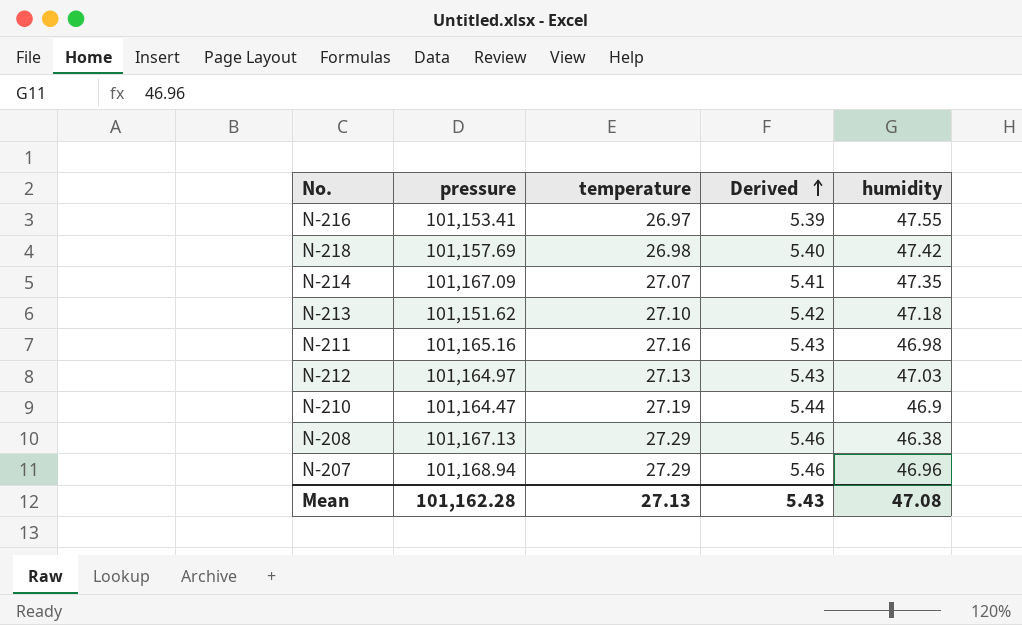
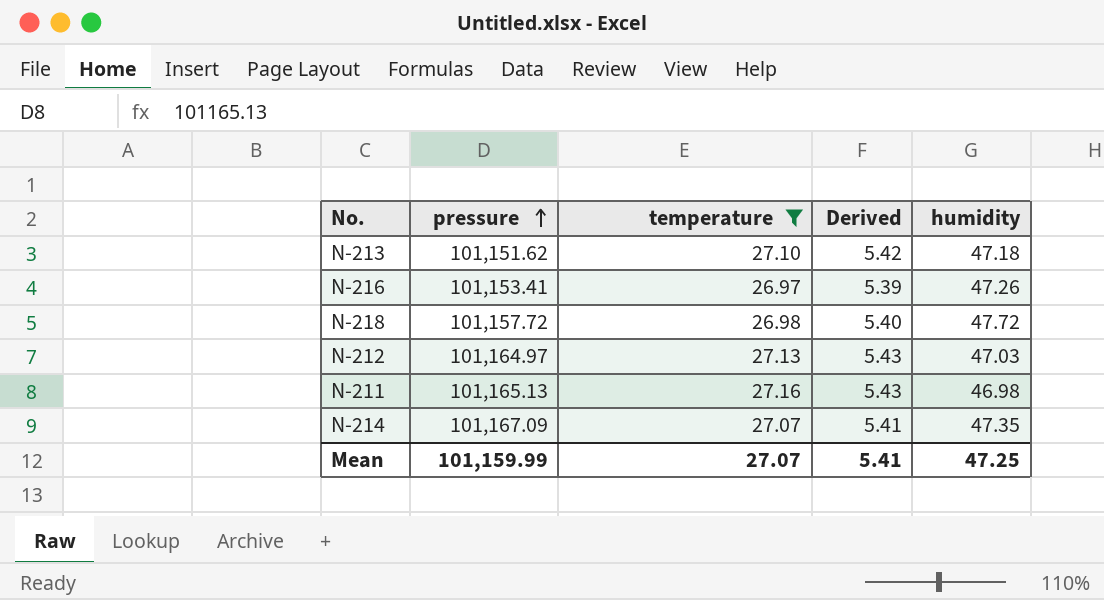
filter: none -> temperature <= 27.16
row order: Derived ascending -> pressure ascending
N-216 | humidity: 47.55 -> 47.26
N-218 | pressure: 101,157.69 -> 101,157.72
N-218 | humidity: 47.42 -> 47.72
N-211 | pressure: 101,165.16 -> 101,165.13
Mean | pressure: 101,162.28 -> 101,159.99
Mean | temperature: 27.13 -> 27.07
Mean | Derived: 5.43 -> 5.41
Mean | humidity: 47.08 -> 47.25

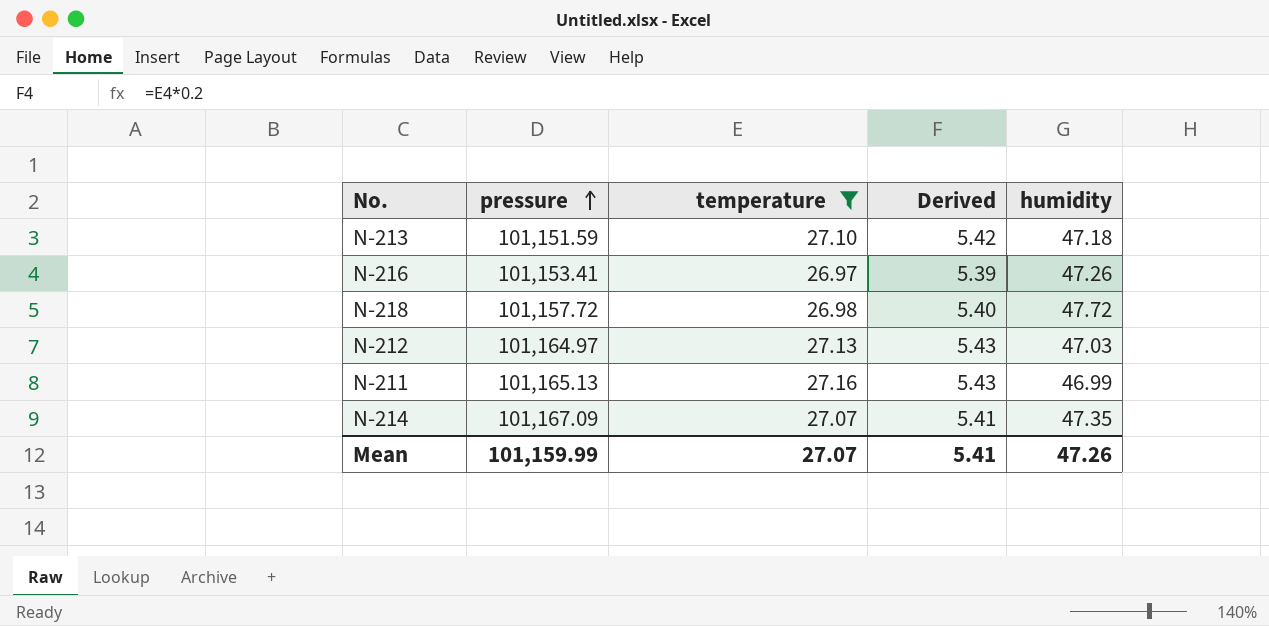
N-213 | pressure: 101,151.62 -> 101,151.59
N-211 | humidity: 46.98 -> 46.99
Mean | humidity: 47.25 -> 47.26

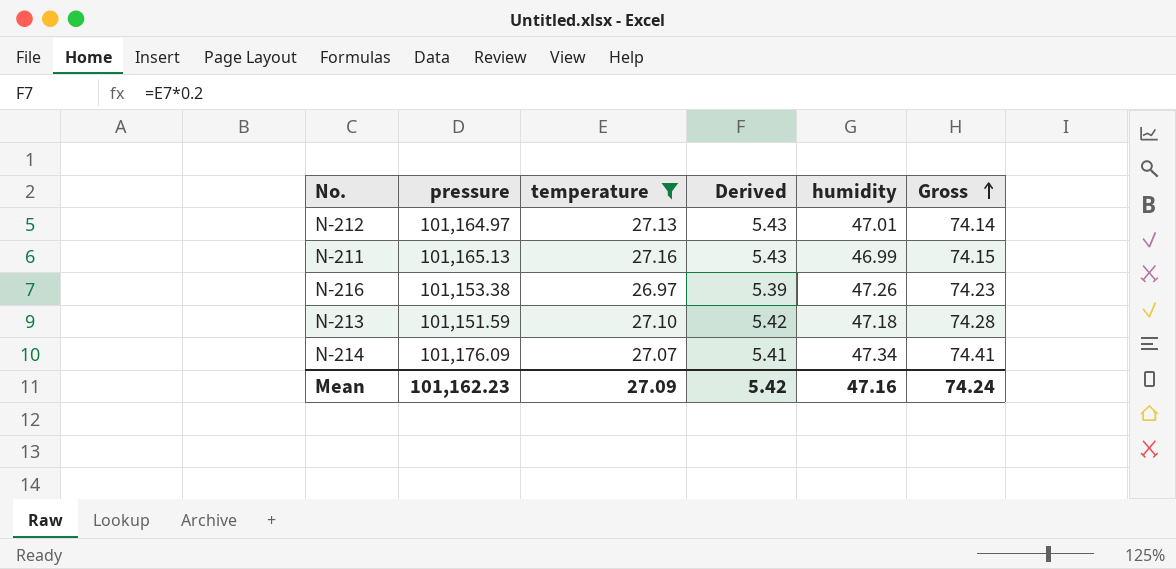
row order: pressure ascending -> Gross ascending
column Gross | formula: none -> [temperature] + [humidity]
row N-218: 101,157.72 | 26.98 | 5.40 | 47.72 -> none
N-212 | humidity: 47.03 -> 47.01
N-216 | pressure: 101,153.41 -> 101,153.38
N-214 | pressure: 101,167.09 -> 101,176.09
N-214 | humidity: 47.35 -> 47.34
Mean | pressure: 101,159.99 -> 101,162.23
Mean | temperature: 27.07 -> 27.09
Mean | Derived: 5.41 -> 5.42
Mean | humidity: 47.26 -> 47.16

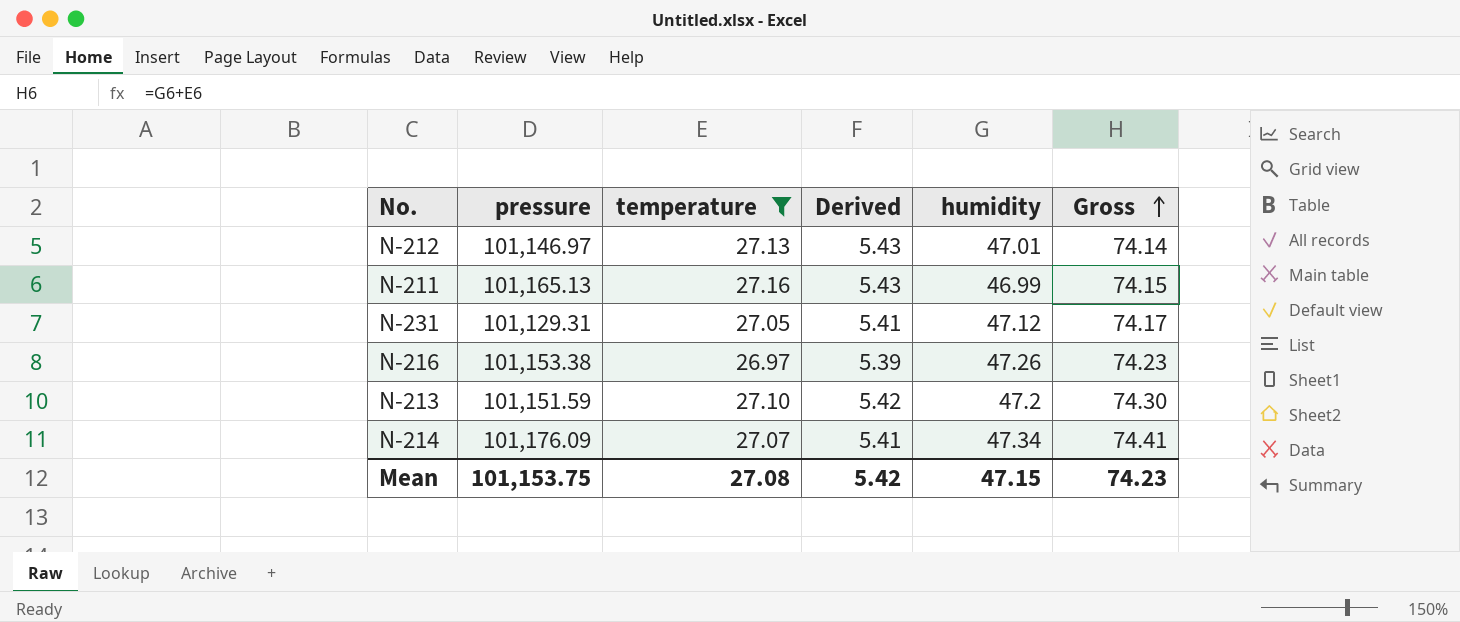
N-212 | pressure: 101,164.97 -> 101,146.97
row N-231: none -> 101,129.31 | 27.05 | 5.41 | 47.12 | 74.17
N-213 | humidity: 47.18 -> 47.2
N-213 | Gross: 74.28 -> 74.30
Mean | pressure: 101,162.23 -> 101,153.75
Mean | temperature: 27.09 -> 27.08
Mean | humidity: 47.16 -> 47.15
Mean | Gross: 74.24 -> 74.23

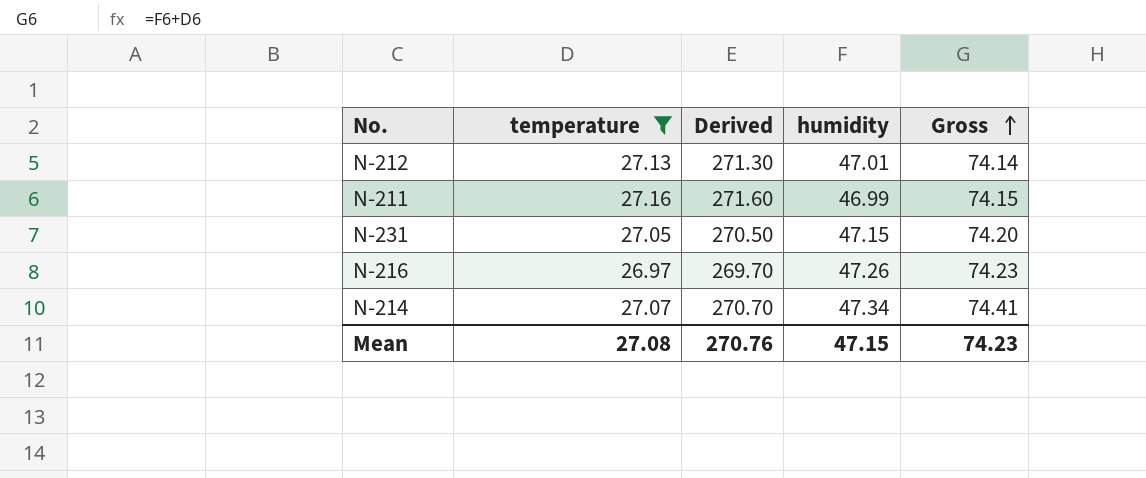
column pressure | position: 2 -> none
column Derived | formula: [temperature] * 0.2 -> [temperature] * 10
row N-213: 101,151.59 | 27.10 | 5.42 | 47.2 | 74.30 -> none
N-231 | humidity: 47.12 -> 47.15
N-231 | Gross: 74.17 -> 74.20
Mean | Derived: 5.42 -> 270.76

